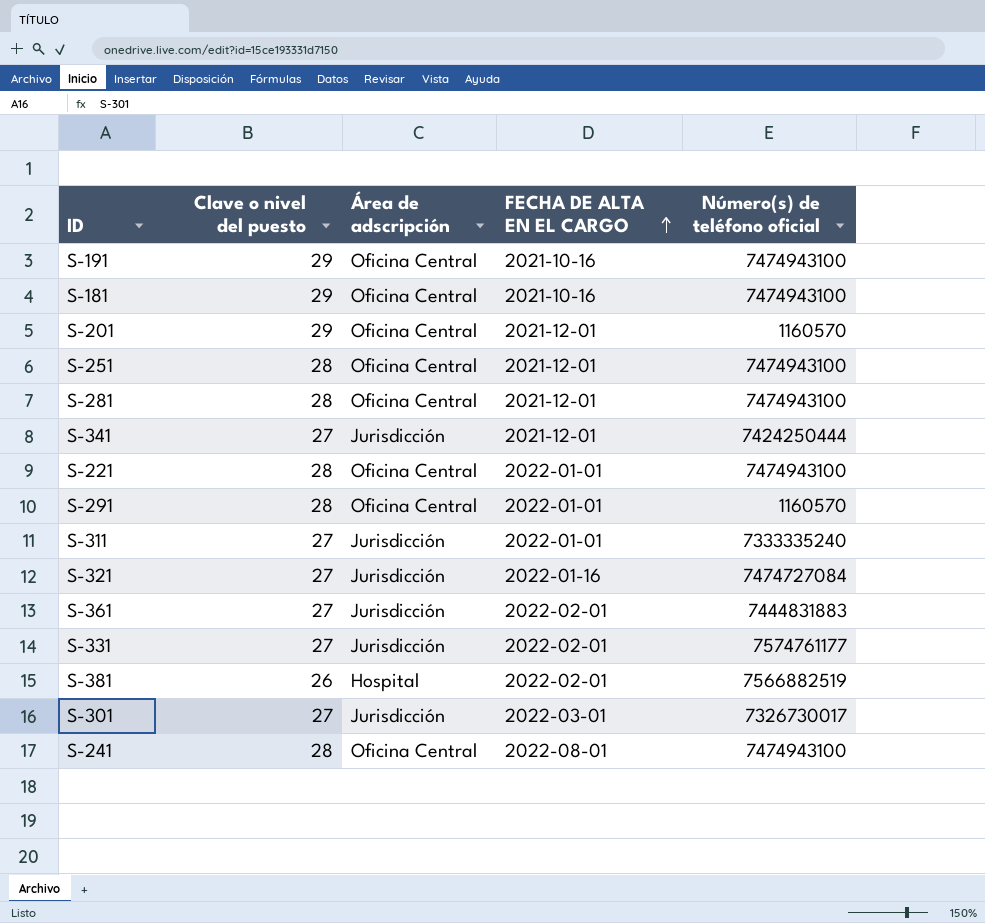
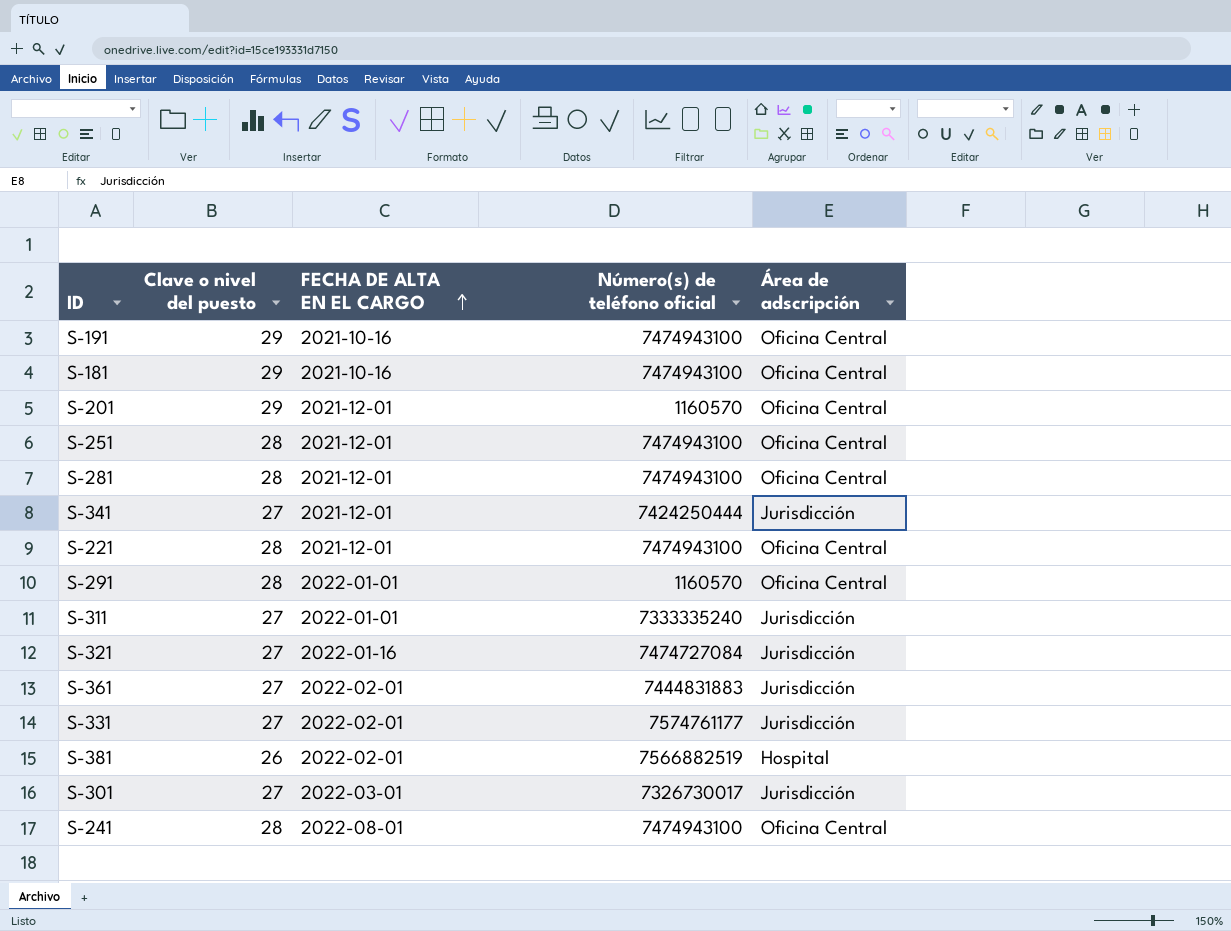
column Área de adscripción | position: 3 -> 5
S-221 | FECHA DE ALTA EN EL CARGO: 2022-01-01 -> 2021-12-01

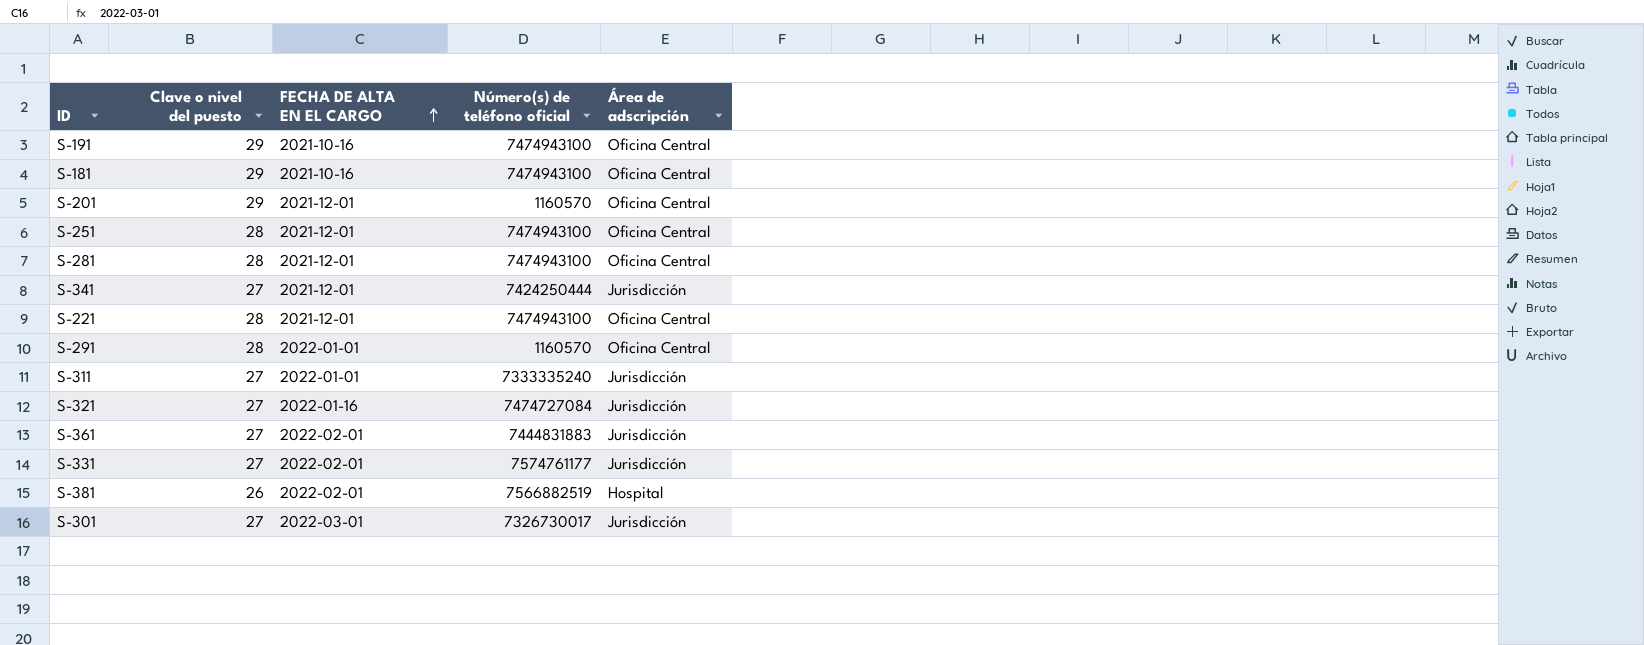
row S-241: 28 | 2022-08-01 | 7474943100 | Oficina Central -> none

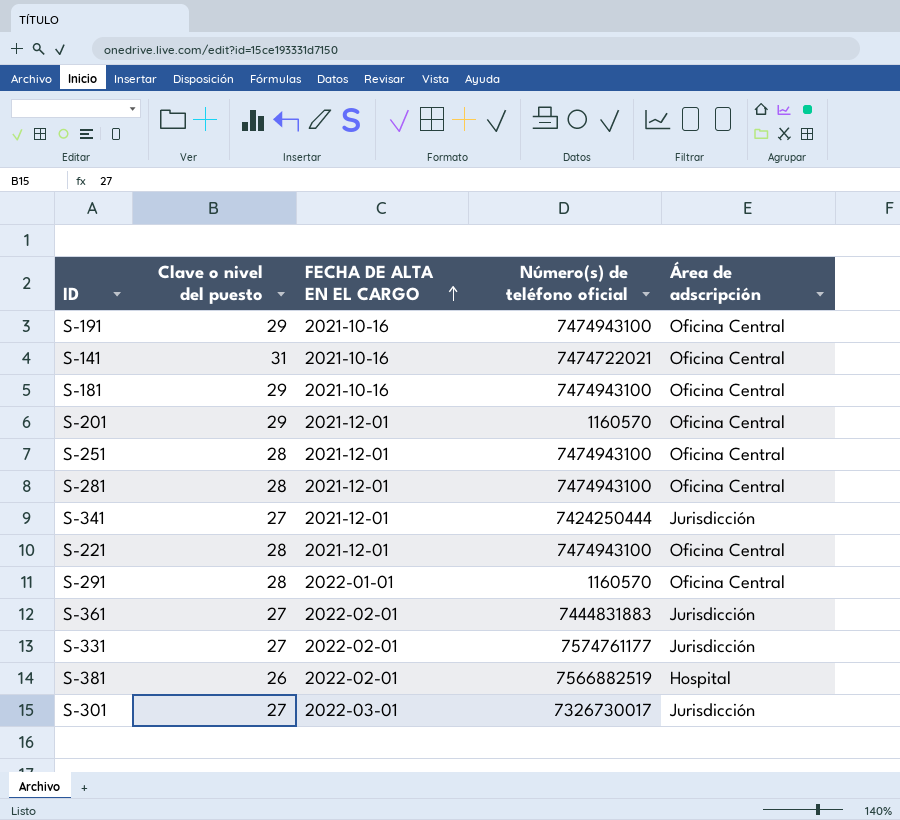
row S-311: 27 | 2022-01-01 | 7333335240 | Jurisdicción -> none
row S-321: 27 | 2022-01-16 | 7474727084 | Jurisdicción -> none
row S-141: none -> 31 | 2021-10-16 | 7474722021 | Oficina Central

